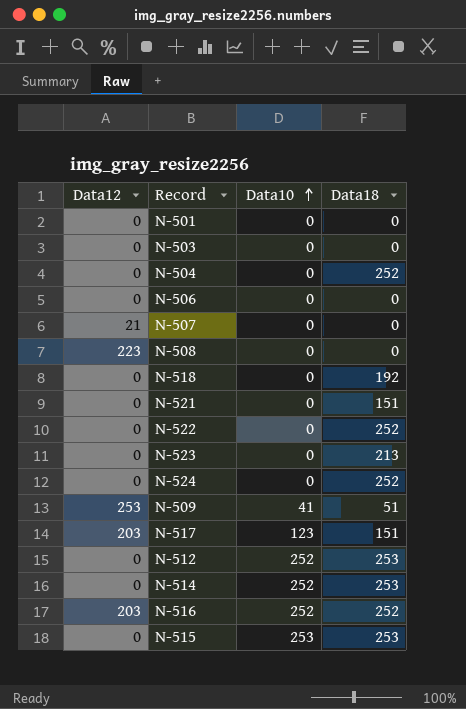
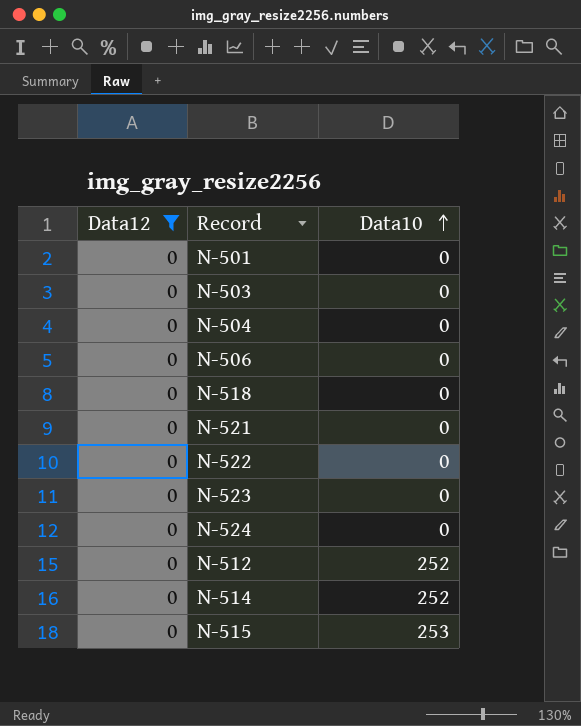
filter: none -> Data12 = 0
column Data18 | position: 4 -> none

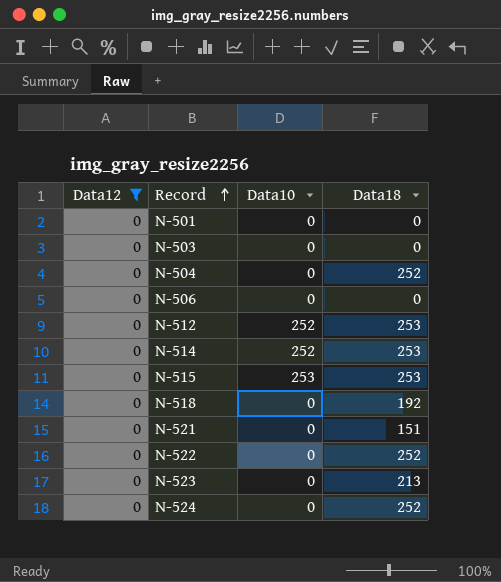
row order: Data10 ascending -> Record ascending
column Data18 | position: none -> 4

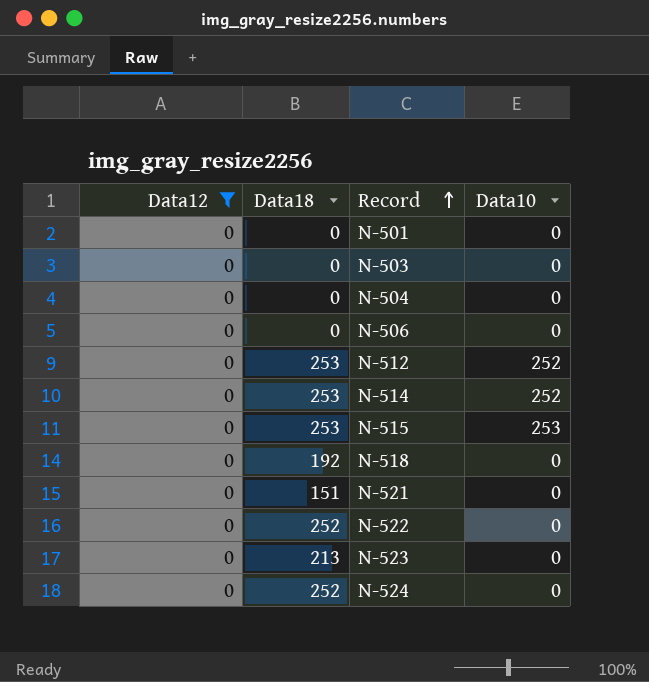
column Data18 | position: 4 -> 2
N-504 | Data18: 252 -> 0

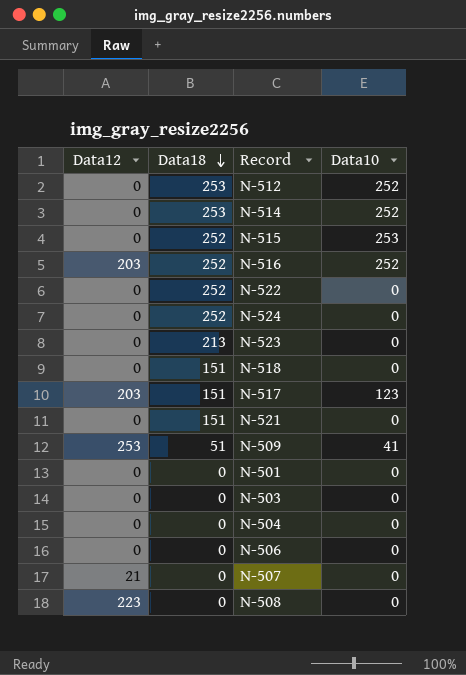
filter: Data12 = 0 -> none
row order: Record ascending -> Data18 descending
N-515 | Data18: 253 -> 252
N-518 | Data18: 192 -> 151

